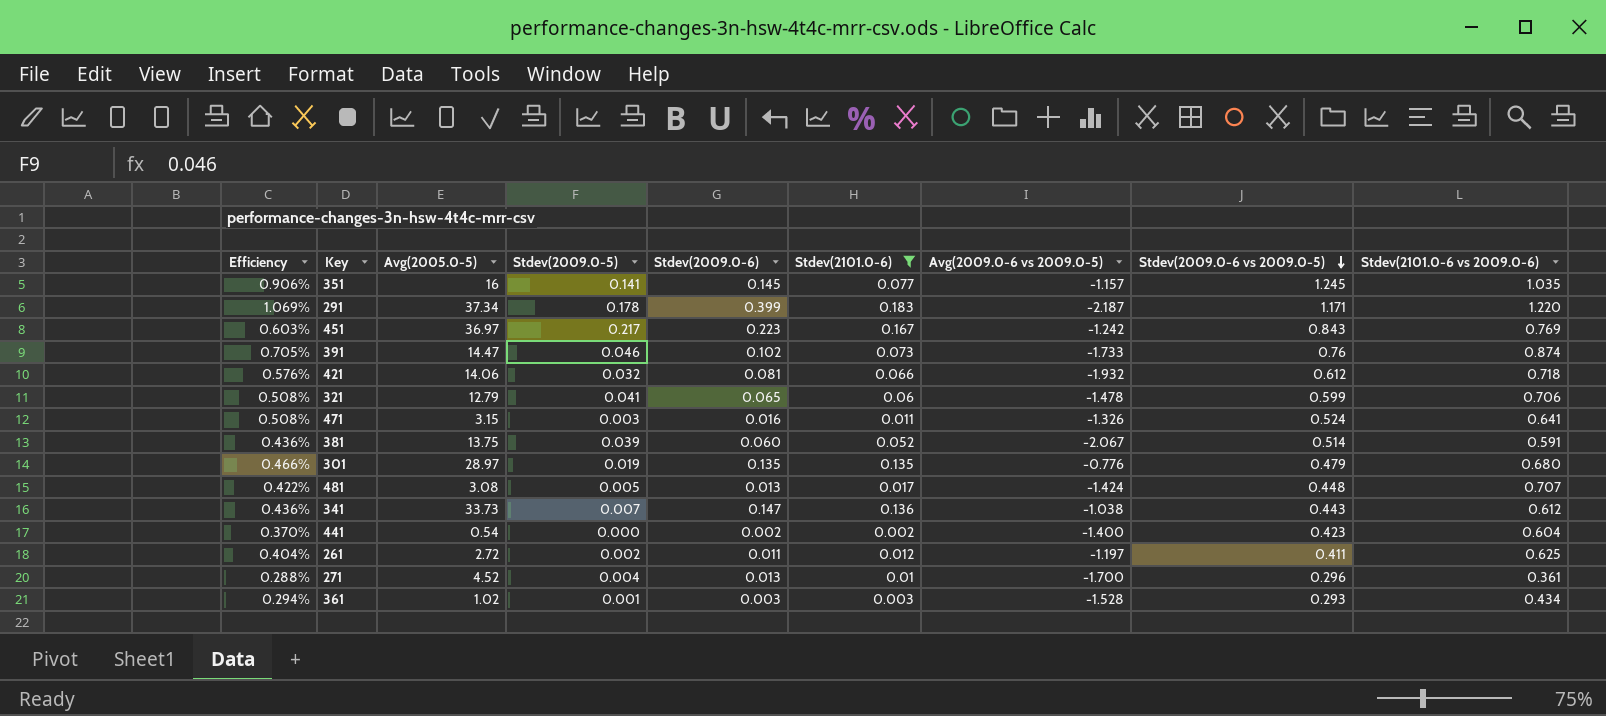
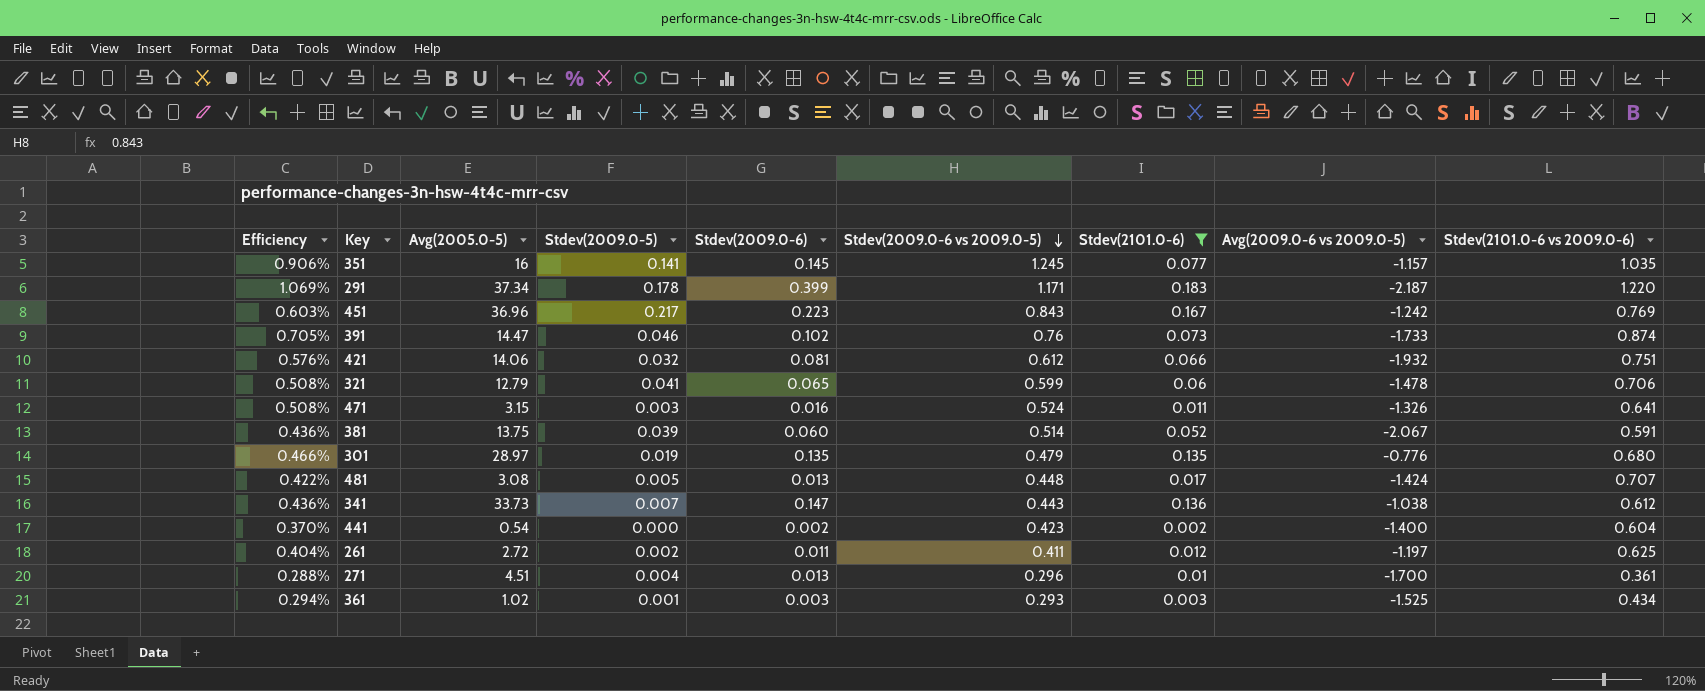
column Stdev(2009.0-6 vs 2009.0-5) | position: 8 -> 6
451 | Avg(2005.0-5): 36.97 -> 36.96
421 | Stdev(2101.0-6 vs 2009.0-6): 0.718 -> 0.751
271 | Avg(2005.0-5): 4.52 -> 4.51
361 | Avg(2009.0-6 vs 2009.0-5): -1.528 -> -1.525

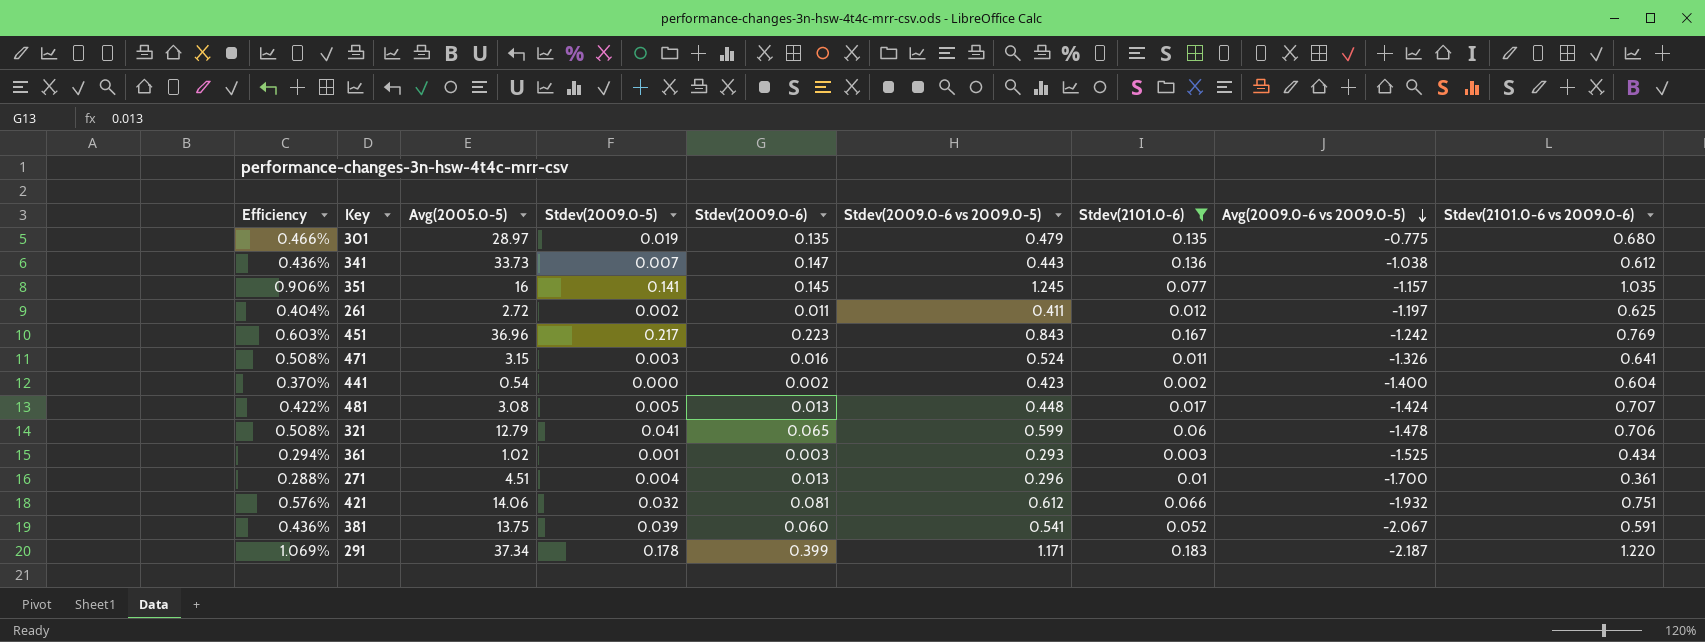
row order: Stdev(2009.0-6 vs 2009.0-5) descending -> Avg(2009.0-6 vs 2009.0-5) descending
row 391: 0.705% | 14.47 | 0.046 | 0.102 | 0.76 | 0.073 | -1.733 | 0.874 -> none
301 | Avg(2009.0-6 vs 2009.0-5): -0.776 -> -0.775
381 | Stdev(2009.0-6 vs 2009.0-5): 0.514 -> 0.541

